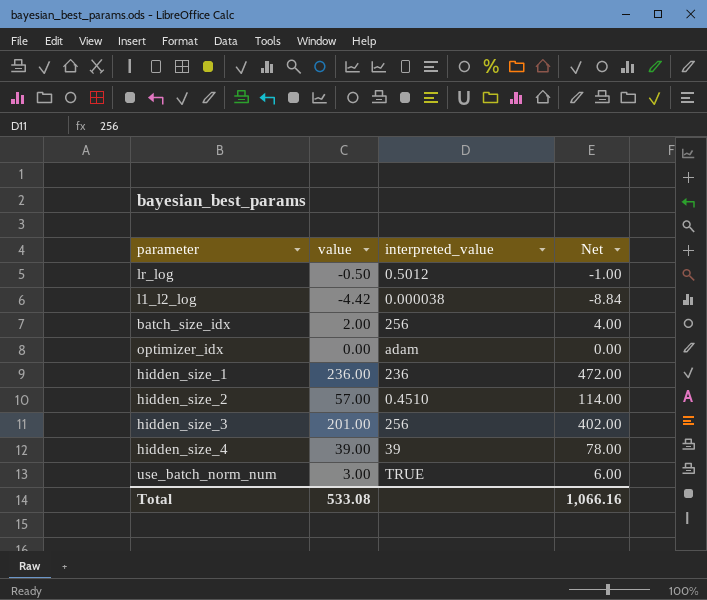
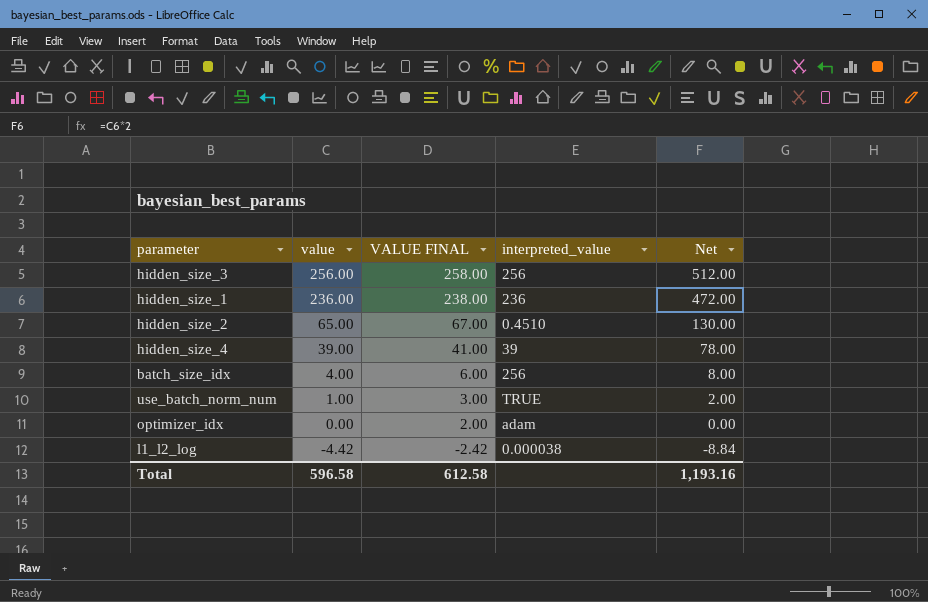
row order: none -> value descending
column VALUE FINAL | formula: none -> [value] + 2
row lr_log: -0.50 | 0.5012 | -1.00 -> none
hidden_size_3 | value: 201.00 -> 256.00
hidden_size_3 | Net: 402.00 -> 512.00
hidden_size_2 | value: 57.00 -> 65.00
hidden_size_2 | Net: 114.00 -> 130.00
batch_size_idx | value: 2.00 -> 4.00
batch_size_idx | Net: 4.00 -> 8.00
use_batch_norm_num | value: 3.00 -> 1.00
use_batch_norm_num | Net: 6.00 -> 2.00
Total | value: 533.08 -> 596.58
Total | Net: 1,066.16 -> 1,193.16

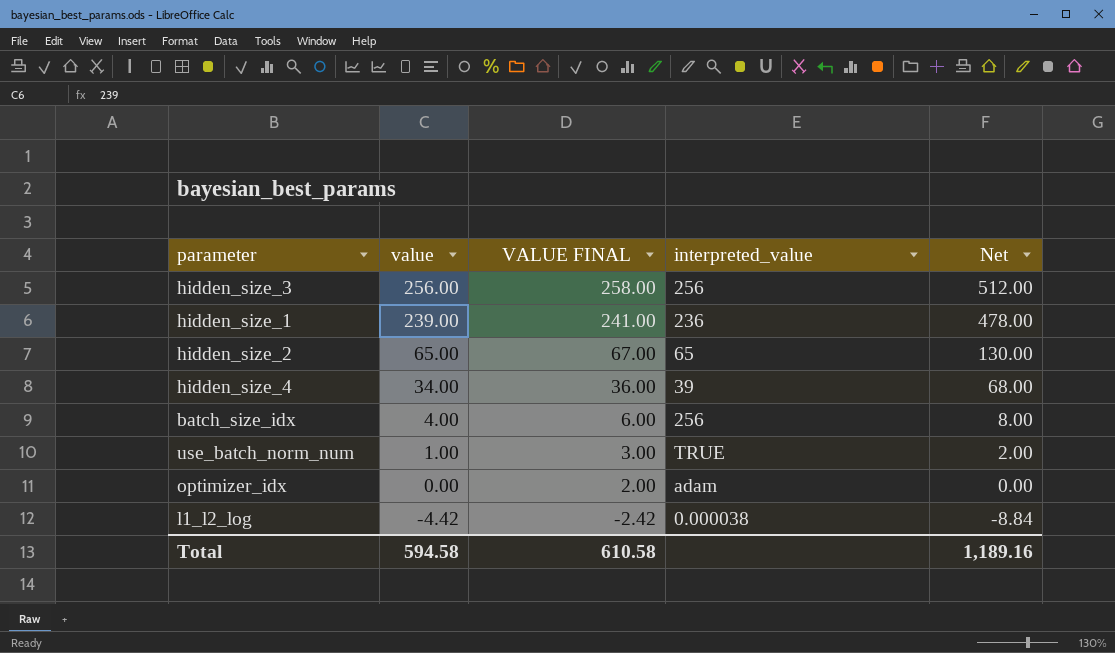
hidden_size_1 | value: 236.00 -> 239.00
hidden_size_1 | VALUE FINAL: 238.00 -> 241.00
hidden_size_1 | Net: 472.00 -> 478.00
hidden_size_2 | interpreted_value: 0.4510 -> 65
hidden_size_4 | value: 39.00 -> 34.00
hidden_size_4 | VALUE FINAL: 41.00 -> 36.00
hidden_size_4 | Net: 78.00 -> 68.00
Total | value: 596.58 -> 594.58
Total | VALUE FINAL: 612.58 -> 610.58
Total | Net: 1,193.16 -> 1,189.16

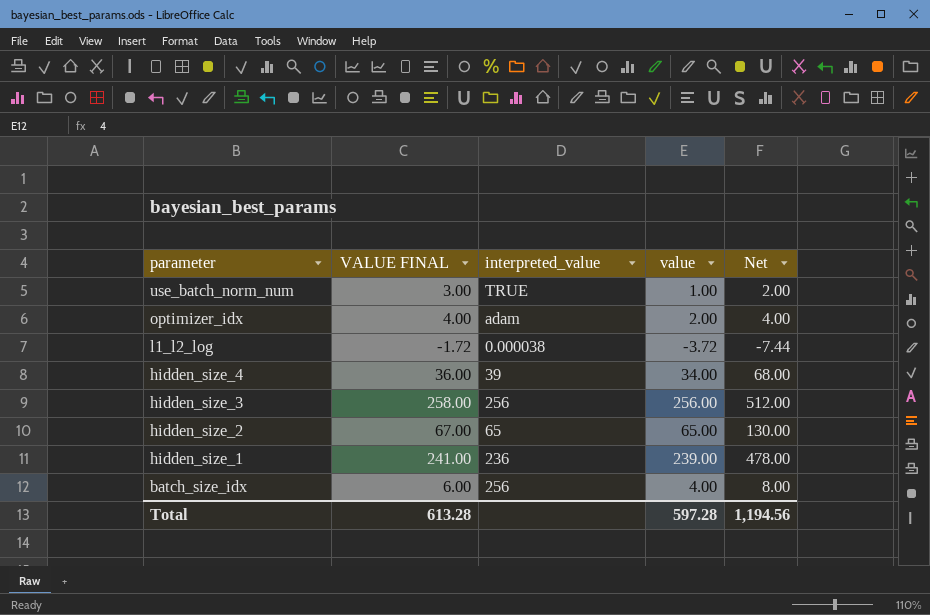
row order: value descending -> parameter descending
column value | position: 2 -> 4
optimizer_idx | VALUE FINAL: 2.00 -> 4.00
optimizer_idx | value: 0.00 -> 2.00
optimizer_idx | Net: 0.00 -> 4.00
l1_l2_log | VALUE FINAL: -2.42 -> -1.72
l1_l2_log | value: -4.42 -> -3.72
l1_l2_log | Net: -8.84 -> -7.44
Total | VALUE FINAL: 610.58 -> 613.28
Total | value: 594.58 -> 597.28
Total | Net: 1,189.16 -> 1,194.56

